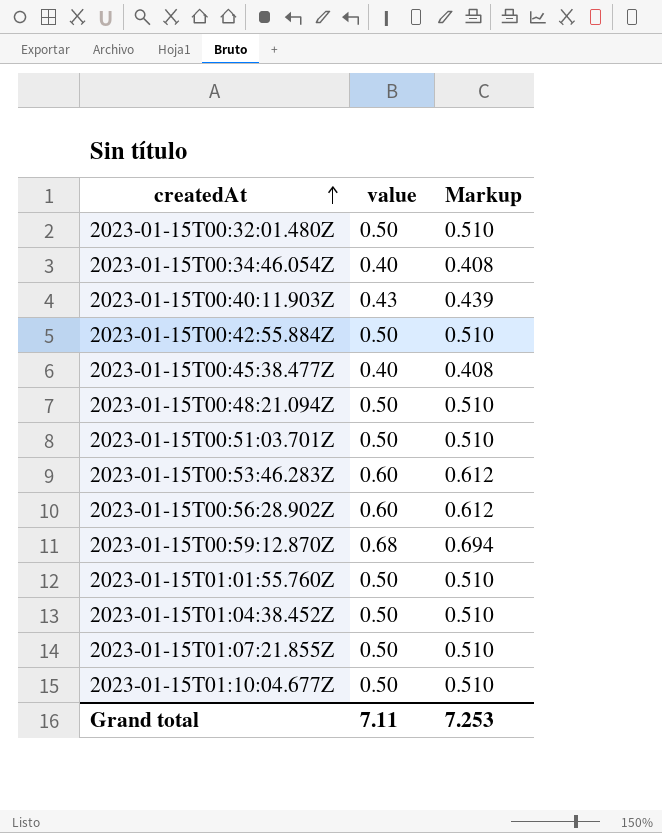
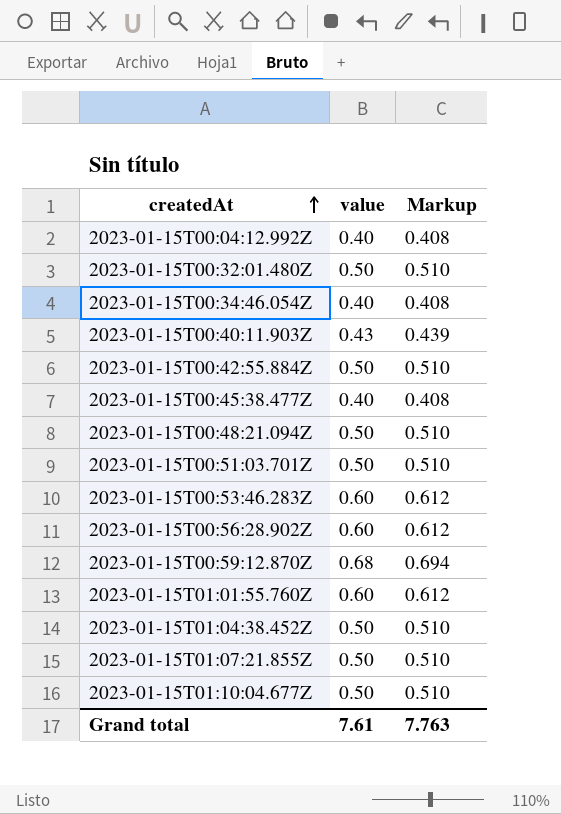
row 2023-01-15T00:04:12.992Z: none -> 0.40 | 0.408
2023-01-15T01:01:55.760Z | value: 0.50 -> 0.60
2023-01-15T01:01:55.760Z | Markup: 0.510 -> 0.612
Grand total | value: 7.11 -> 7.61
Grand total | Markup: 7.253 -> 7.763

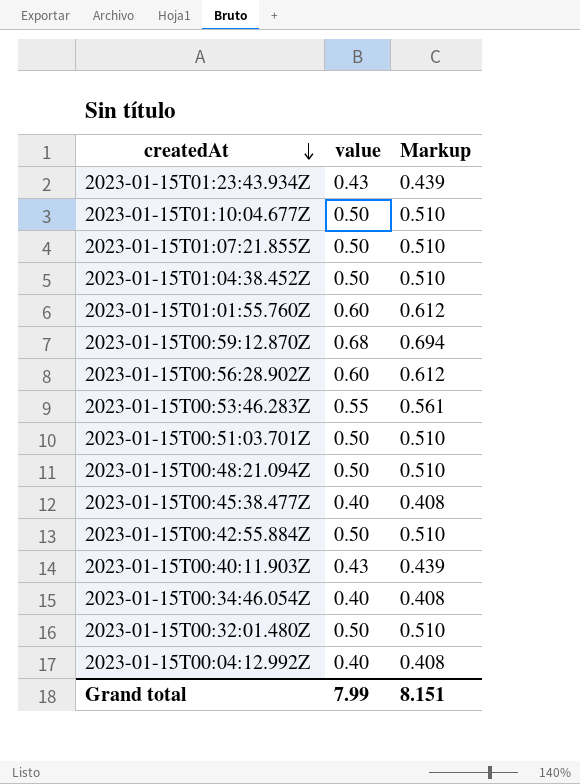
row order: createdAt ascending -> createdAt descending
row 2023-01-15T01:23:43.934Z: none -> 0.43 | 0.439
2023-01-15T00:53:46.283Z | value: 0.60 -> 0.55
2023-01-15T00:53:46.283Z | Markup: 0.612 -> 0.561
Grand total | value: 7.61 -> 7.99
Grand total | Markup: 7.763 -> 8.151

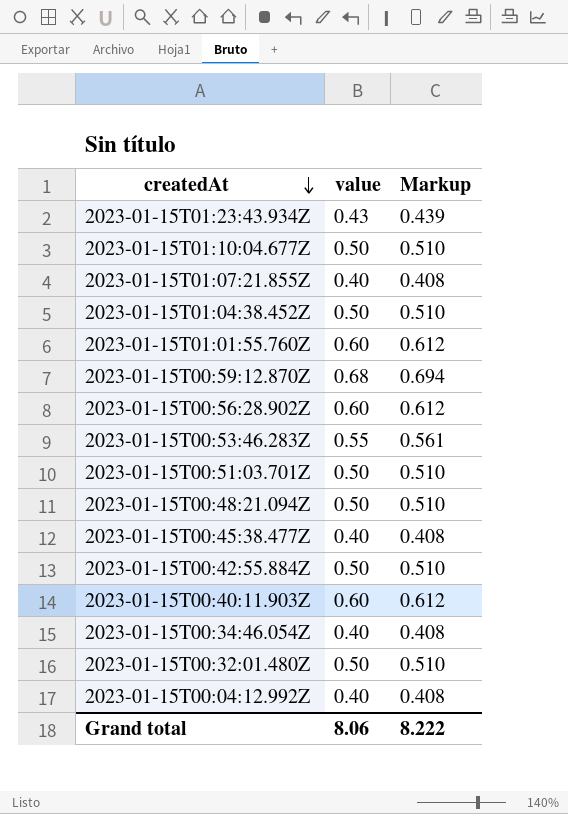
2023-01-15T01:07:21.855Z | value: 0.50 -> 0.40
2023-01-15T01:07:21.855Z | Markup: 0.510 -> 0.408
2023-01-15T00:40:11.903Z | value: 0.43 -> 0.60
2023-01-15T00:40:11.903Z | Markup: 0.439 -> 0.612
Grand total | value: 7.99 -> 8.06
Grand total | Markup: 8.151 -> 8.222

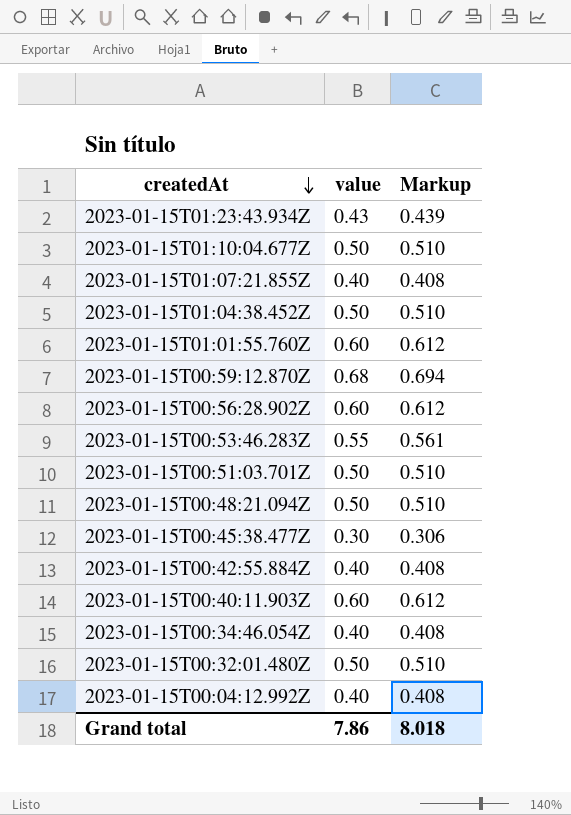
2023-01-15T00:45:38.477Z | value: 0.40 -> 0.30
2023-01-15T00:45:38.477Z | Markup: 0.408 -> 0.306
2023-01-15T00:42:55.884Z | value: 0.50 -> 0.40
2023-01-15T00:42:55.884Z | Markup: 0.510 -> 0.408
Grand total | value: 8.06 -> 7.86
Grand total | Markup: 8.222 -> 8.018

